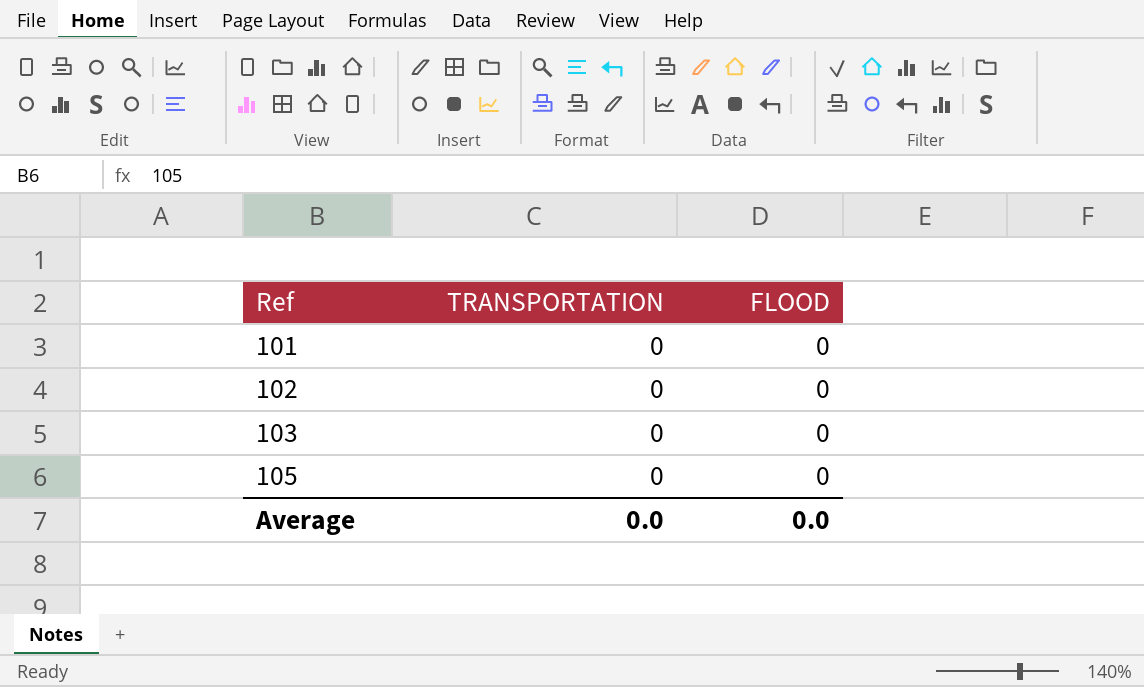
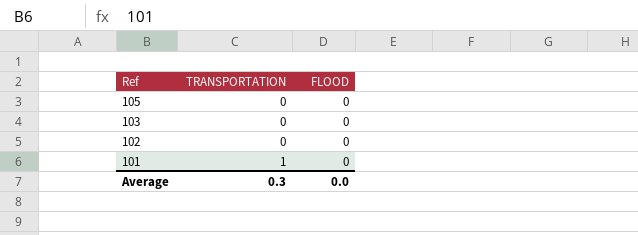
row order: Ref ascending -> Ref descending
101 | TRANSPORTATION: 0 -> 1
Average | TRANSPORTATION: 0.0 -> 0.3

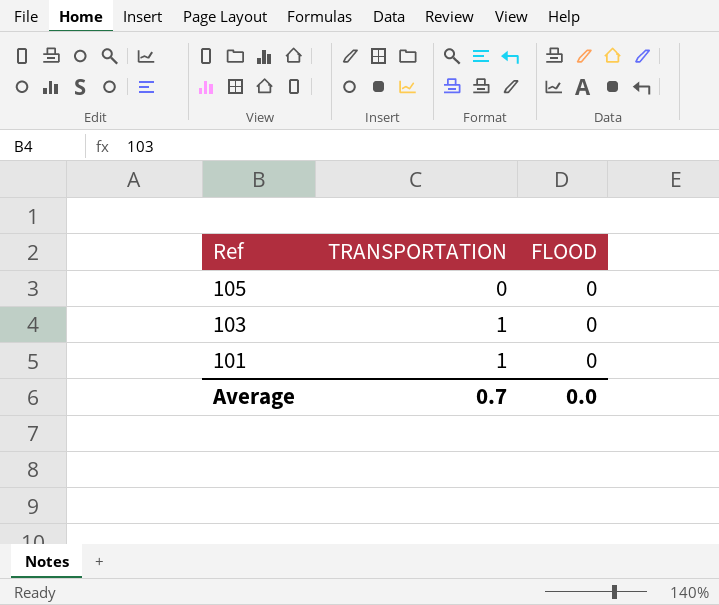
row 102: 0 | 0 -> none
103 | TRANSPORTATION: 0 -> 1
Average | TRANSPORTATION: 0.3 -> 0.7

